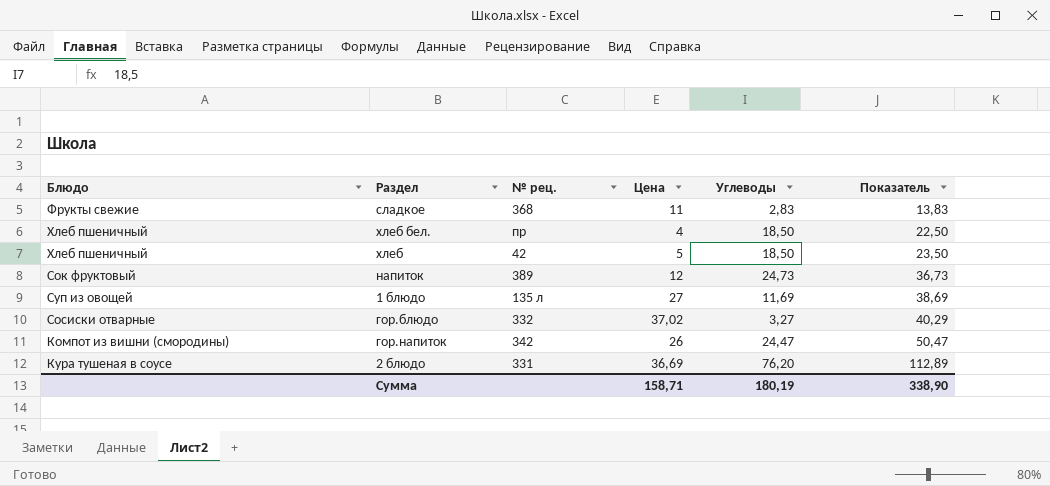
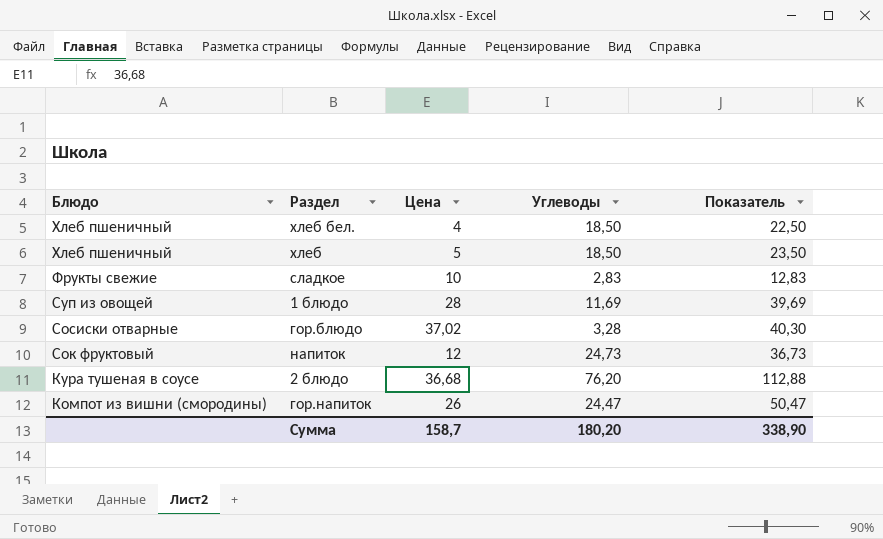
row order: Показатель ascending -> Блюдо descending
column № рец. | position: 3 -> none
сладкое | Цена: 11 -> 10
сладкое | Показатель: 13,83 -> 12,83
1 блюдо | Цена: 27 -> 28
1 блюдо | Показатель: 38,69 -> 39,69
гор.блюдо | Углеводы: 3,27 -> 3,28
гор.блюдо | Показатель: 40,29 -> 40,30
2 блюдо | Цена: 36,69 -> 36,68
2 блюдо | Показатель: 112,89 -> 112,88
Сумма | Цена: 158,71 -> 158,7
Сумма | Углеводы: 180,19 -> 180,20

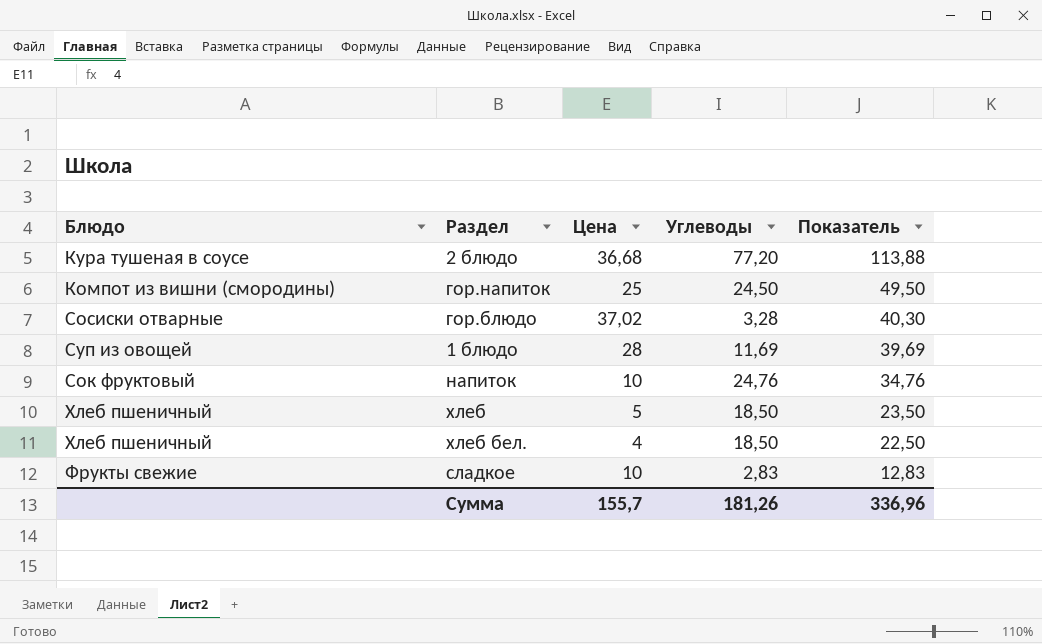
row order: Блюдо descending -> Показатель descending
2 блюдо | Углеводы: 76,20 -> 77,20
2 блюдо | Показатель: 112,88 -> 113,88
гор.напиток | Цена: 26 -> 25
гор.напиток | Углеводы: 24,47 -> 24,50
гор.напиток | Показатель: 50,47 -> 49,50
напиток | Цена: 12 -> 10
напиток | Углеводы: 24,73 -> 24,76
напиток | Показатель: 36,73 -> 34,76
Сумма | Цена: 158,7 -> 155,7
Сумма | Углеводы: 180,20 -> 181,26
Сумма | Показатель: 338,90 -> 336,96

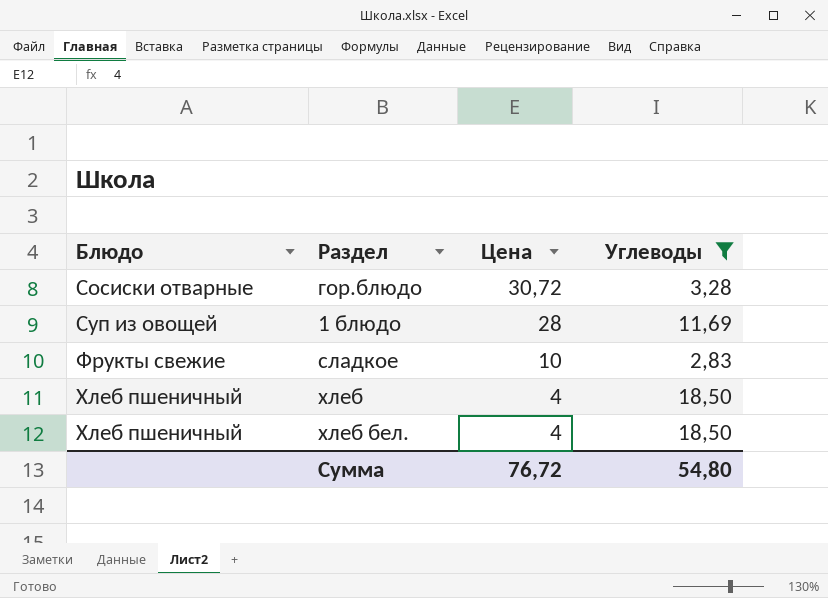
filter: none -> Углеводы <= 18,50
row order: Показатель descending -> Блюдо ascending
column Показатель | formula: [Цена] + [Углеводы] -> none
гор.блюдо | Цена: 37,02 -> 30,72
хлеб | Цена: 5 -> 4
Сумма | Цена: 155,7 -> 76,72
Сумма | Углеводы: 181,26 -> 54,80

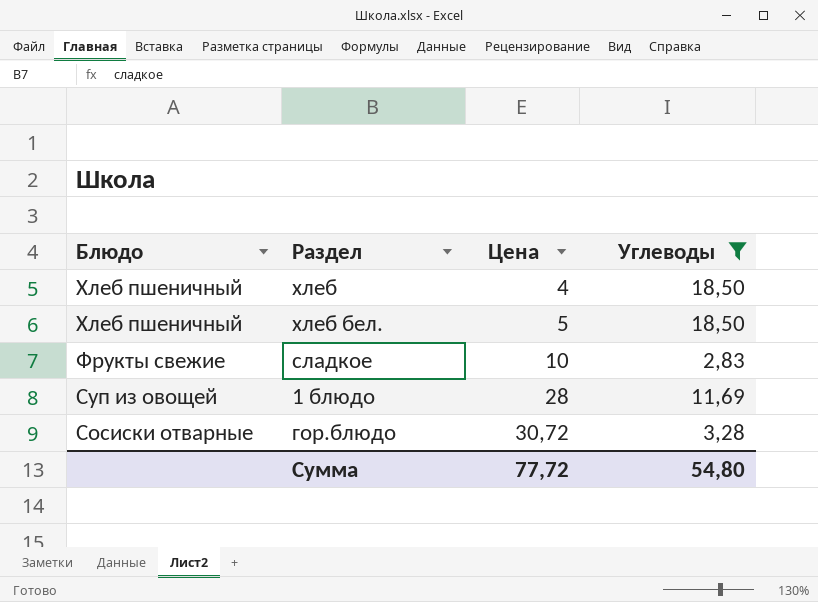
row order: Блюдо ascending -> Блюдо descending
хлеб бел. | Цена: 4 -> 5
Сумма | Цена: 76,72 -> 77,72

